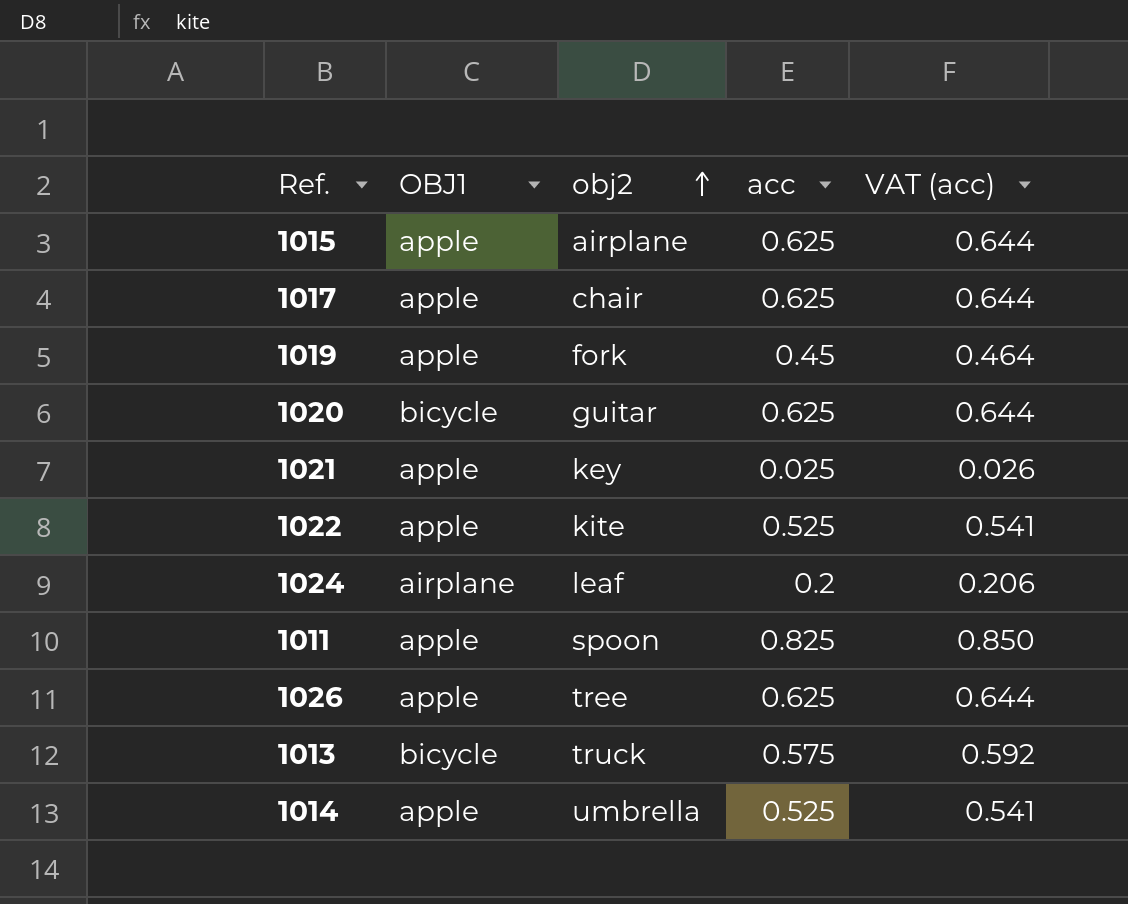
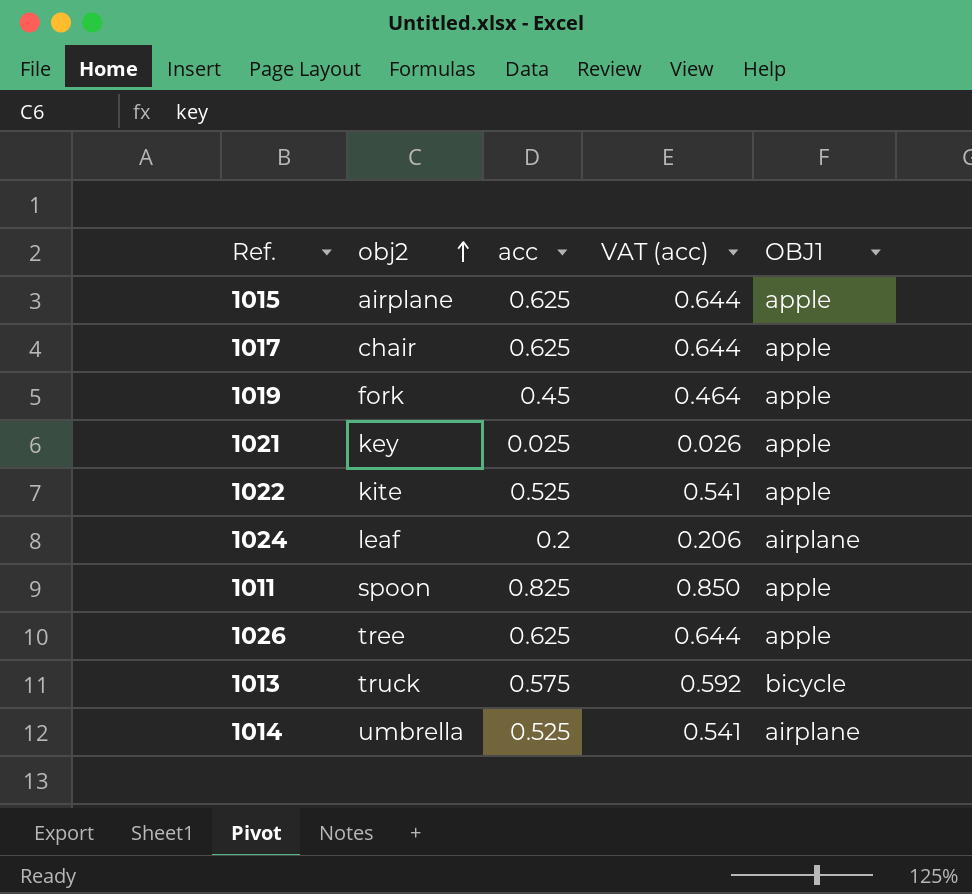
column OBJ1 | position: 2 -> 5
row 1020: bicycle | guitar | 0.625 | 0.644 -> none
1014 | OBJ1: apple -> airplane

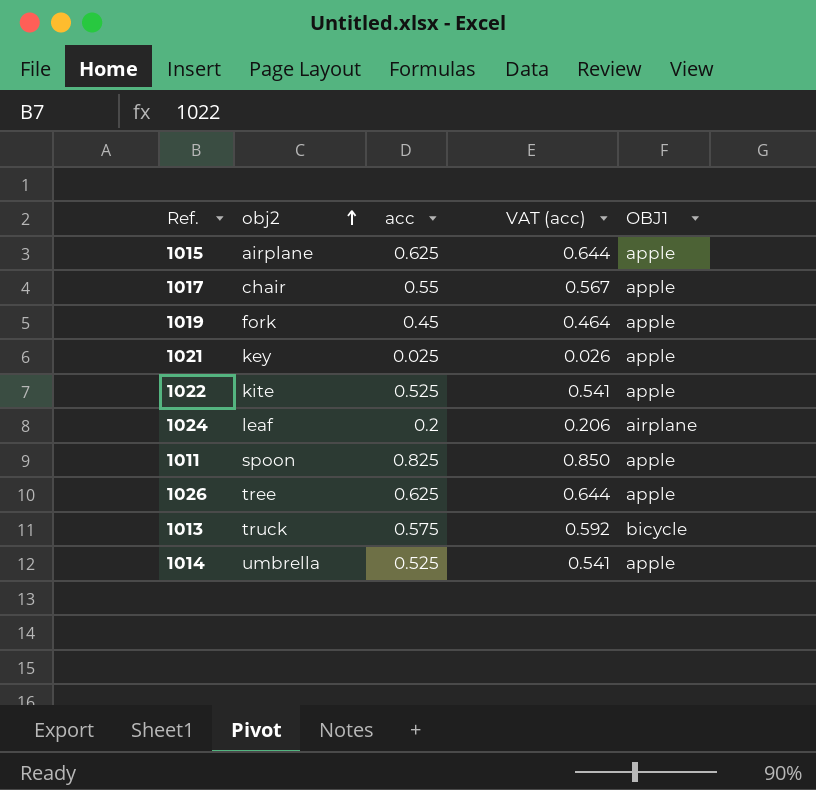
1017 | acc: 0.625 -> 0.55
1017 | VAT (acc): 0.644 -> 0.567
1014 | OBJ1: airplane -> apple

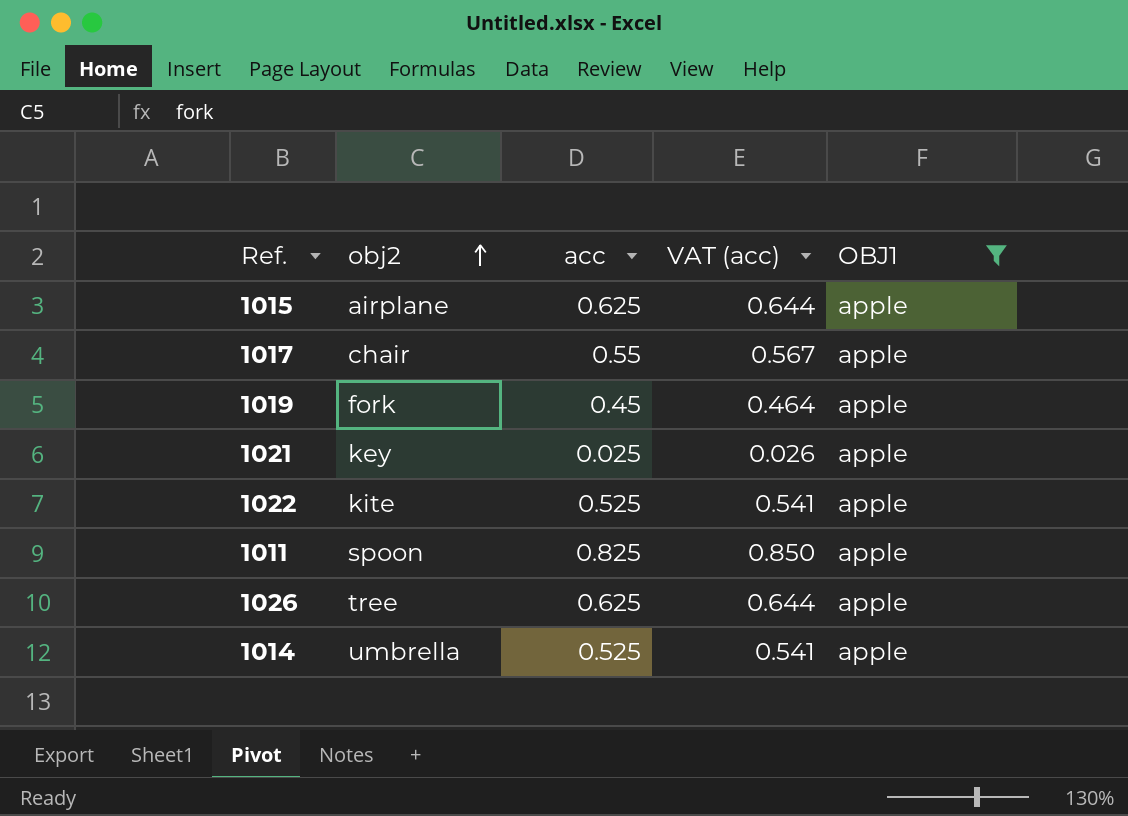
filter: none -> OBJ1 = apple

